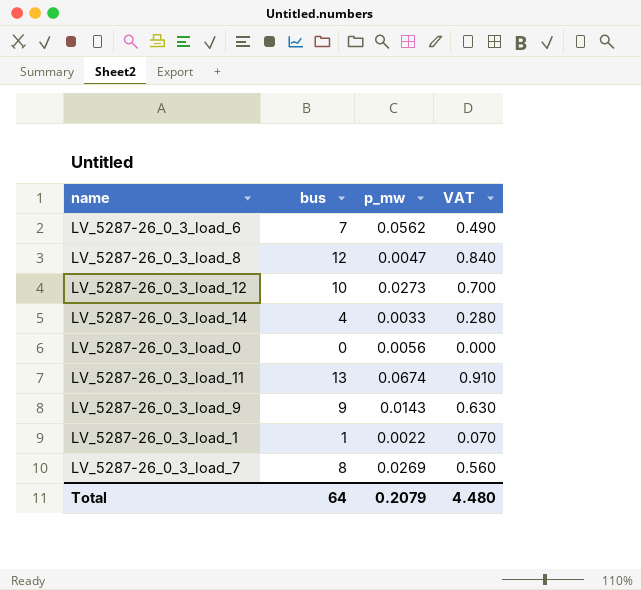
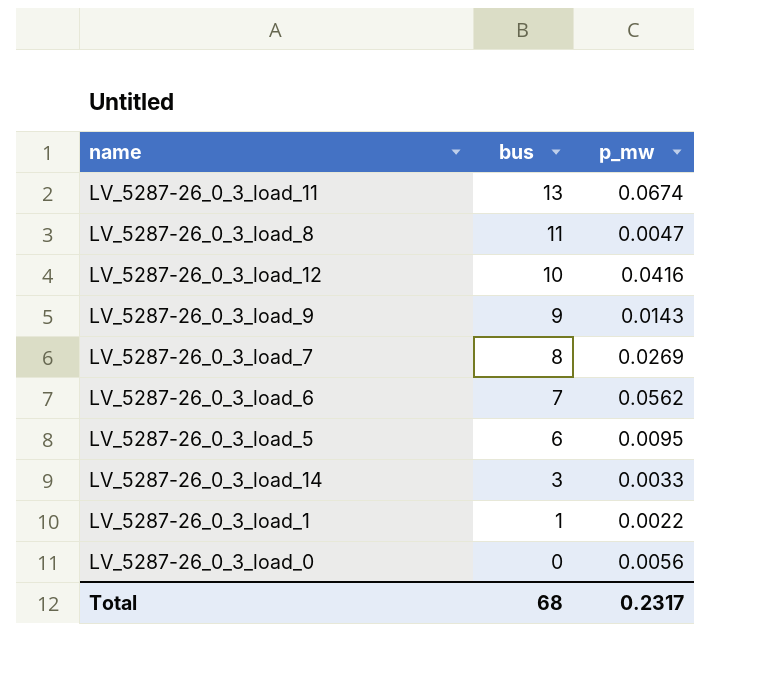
row order: none -> bus descending
column VAT | formula: [bus] * 0.07 -> none
LV_5287-26_0_3_load_8 | bus: 12 -> 11
LV_5287-26_0_3_load_12 | p_mw: 0.0273 -> 0.0416
row LV_5287-26_0_3_load_5: none -> 6 | 0.0095
LV_5287-26_0_3_load_14 | bus: 4 -> 3
Total | bus: 64 -> 68
Total | p_mw: 0.2079 -> 0.2317

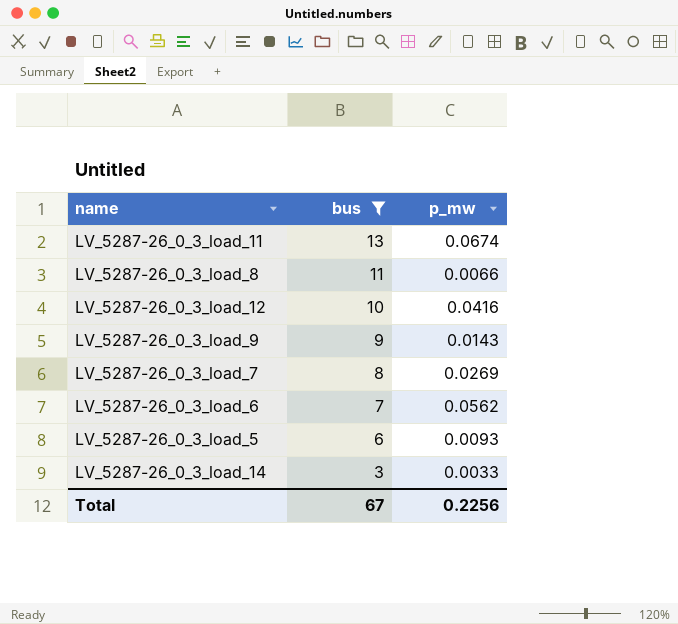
filter: none -> bus >= 3
LV_5287-26_0_3_load_8 | p_mw: 0.0047 -> 0.0066
LV_5287-26_0_3_load_5 | p_mw: 0.0095 -> 0.0093
Total | bus: 68 -> 67
Total | p_mw: 0.2317 -> 0.2256

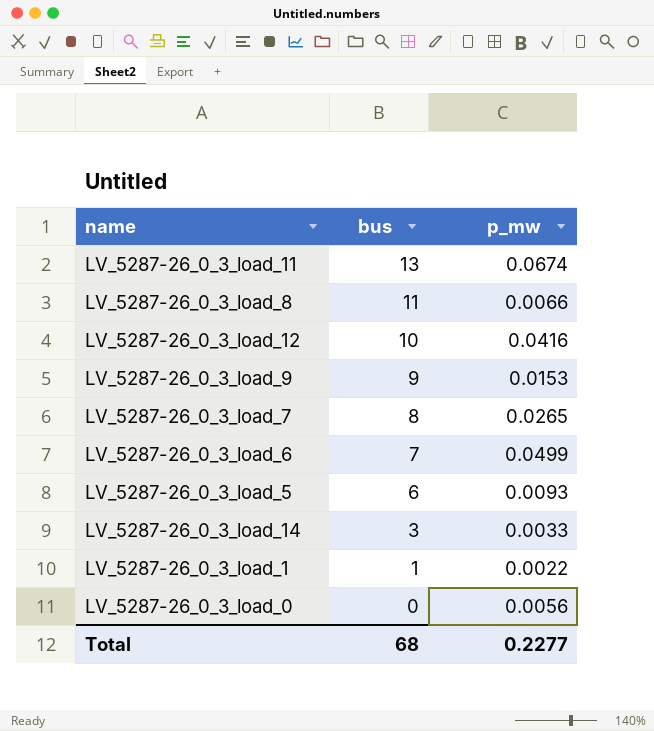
filter: bus >= 3 -> none
LV_5287-26_0_3_load_9 | p_mw: 0.0143 -> 0.0153
LV_5287-26_0_3_load_7 | p_mw: 0.0269 -> 0.0265
LV_5287-26_0_3_load_6 | p_mw: 0.0562 -> 0.0499
Total | bus: 67 -> 68
Total | p_mw: 0.2256 -> 0.2277

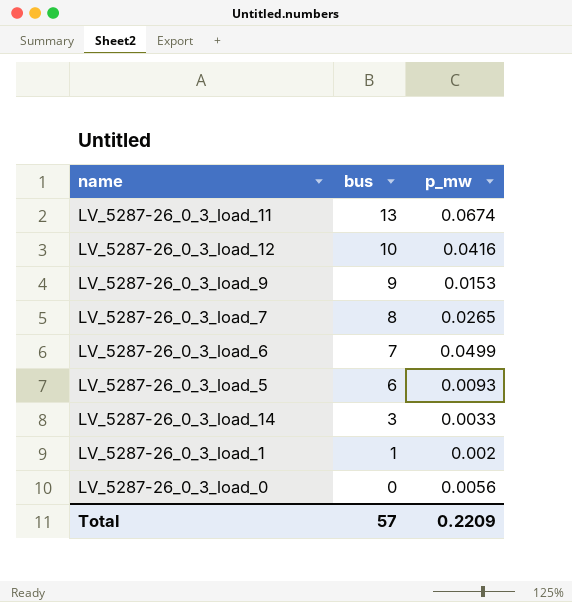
row LV_5287-26_0_3_load_8: 11 | 0.0066 -> none
LV_5287-26_0_3_load_1 | p_mw: 0.0022 -> 0.002
Total | bus: 68 -> 57
Total | p_mw: 0.2277 -> 0.2209

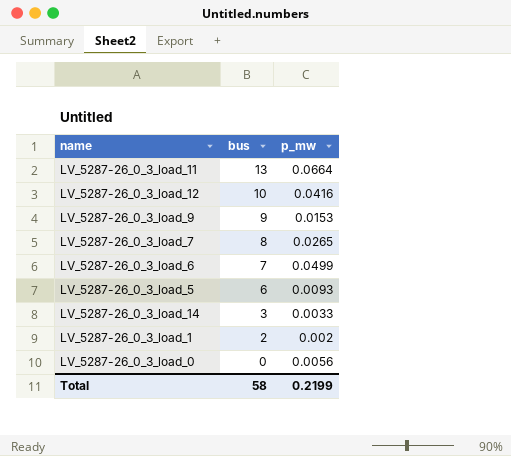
LV_5287-26_0_3_load_11 | p_mw: 0.0674 -> 0.0664
LV_5287-26_0_3_load_1 | bus: 1 -> 2
Total | bus: 57 -> 58
Total | p_mw: 0.2209 -> 0.2199

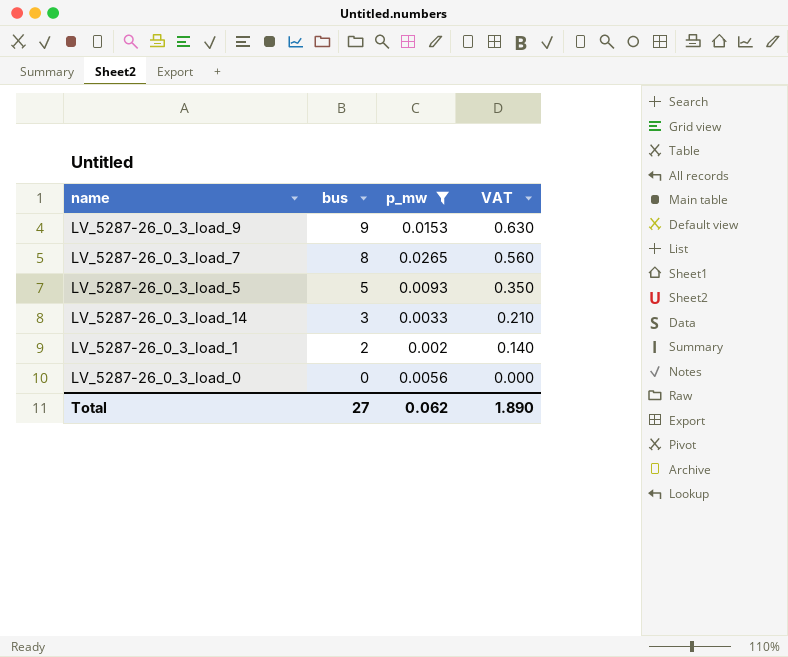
filter: none -> p_mw <= 0.0265
column VAT | formula: none -> [bus] * 0.07
LV_5287-26_0_3_load_5 | bus: 6 -> 5
Total | bus: 58 -> 27
Total | p_mw: 0.2199 -> 0.062

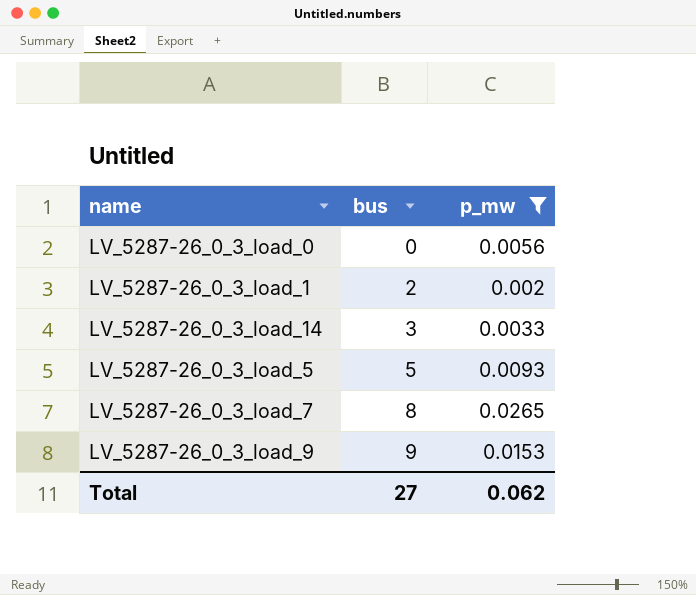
row order: bus descending -> bus ascending
column VAT | formula: [bus] * 0.07 -> none

